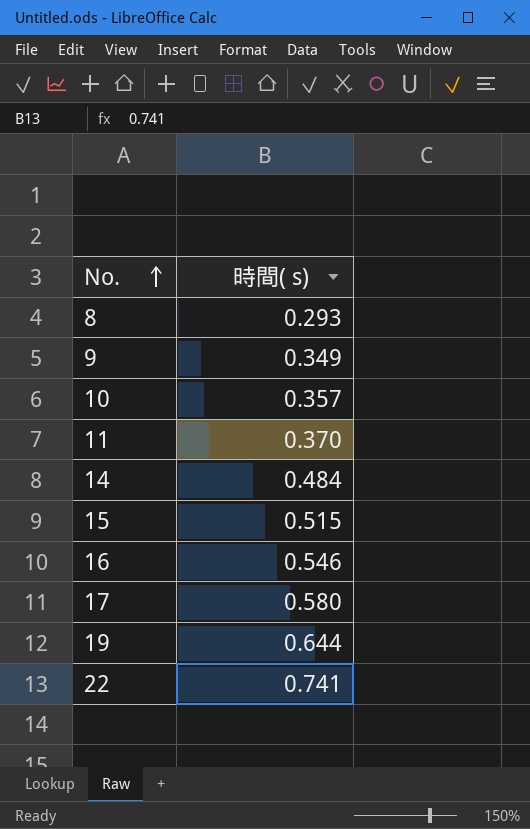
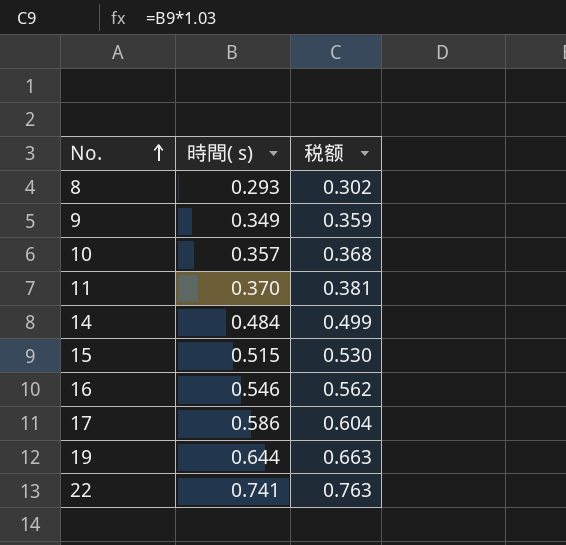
column 税额 | formula: none -> [時間( s)] * 1.03
17 | 時間( s): 0.580 -> 0.586

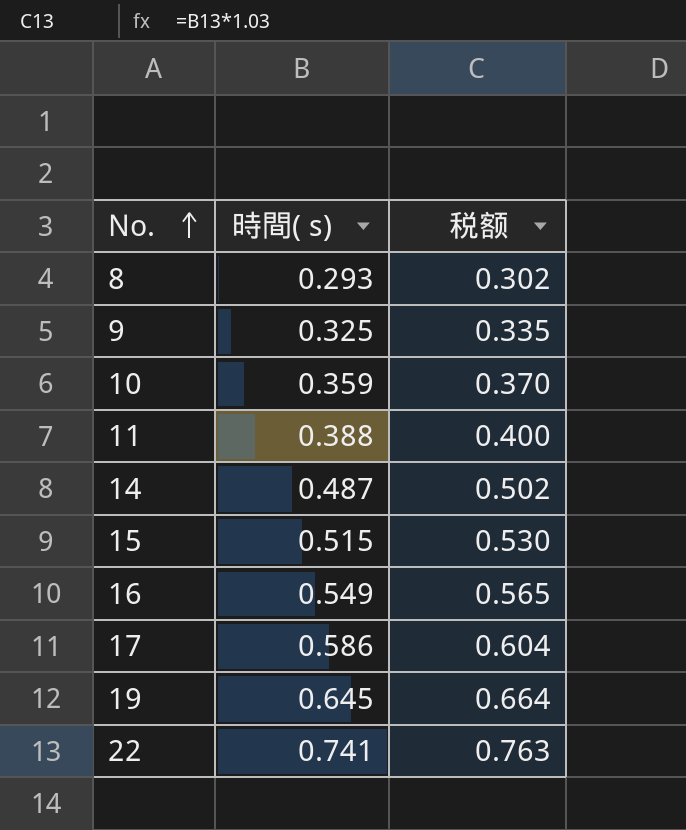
9 | 時間( s): 0.349 -> 0.325
9 | 税额: 0.359 -> 0.335
10 | 時間( s): 0.357 -> 0.359
10 | 税额: 0.368 -> 0.370
11 | 時間( s): 0.370 -> 0.388
11 | 税额: 0.381 -> 0.400
14 | 時間( s): 0.484 -> 0.487
14 | 税额: 0.499 -> 0.502
16 | 時間( s): 0.546 -> 0.549
16 | 税额: 0.562 -> 0.565
19 | 時間( s): 0.644 -> 0.645
19 | 税额: 0.663 -> 0.664

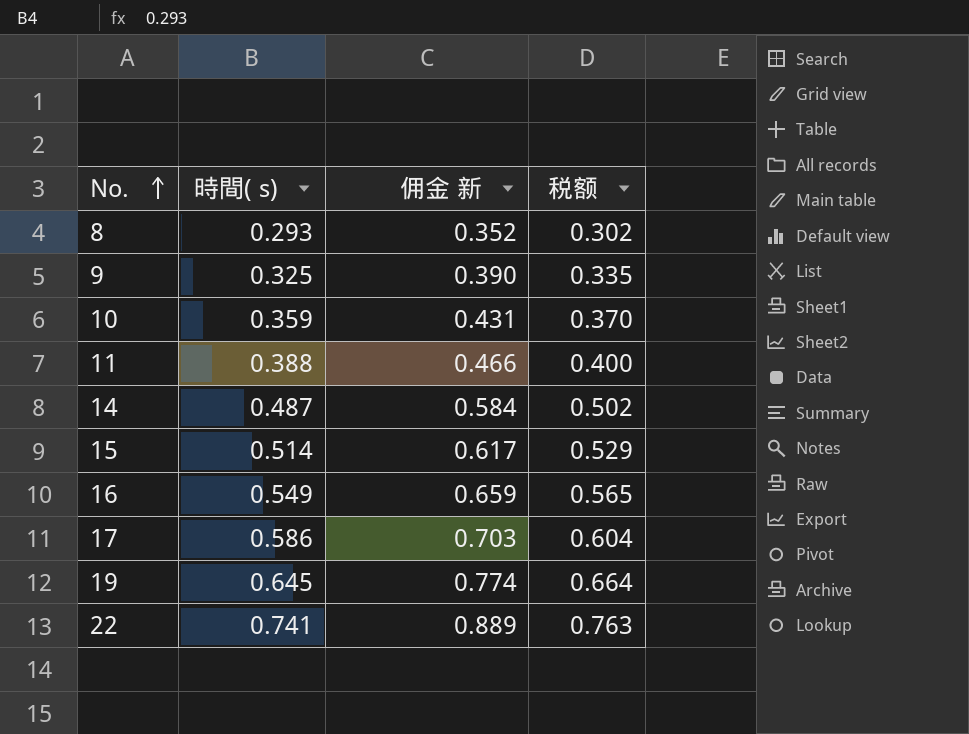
column 佣金 新 | formula: none -> [時間( s)] * 1.2
15 | 時間( s): 0.515 -> 0.514
15 | 税额: 0.530 -> 0.529

